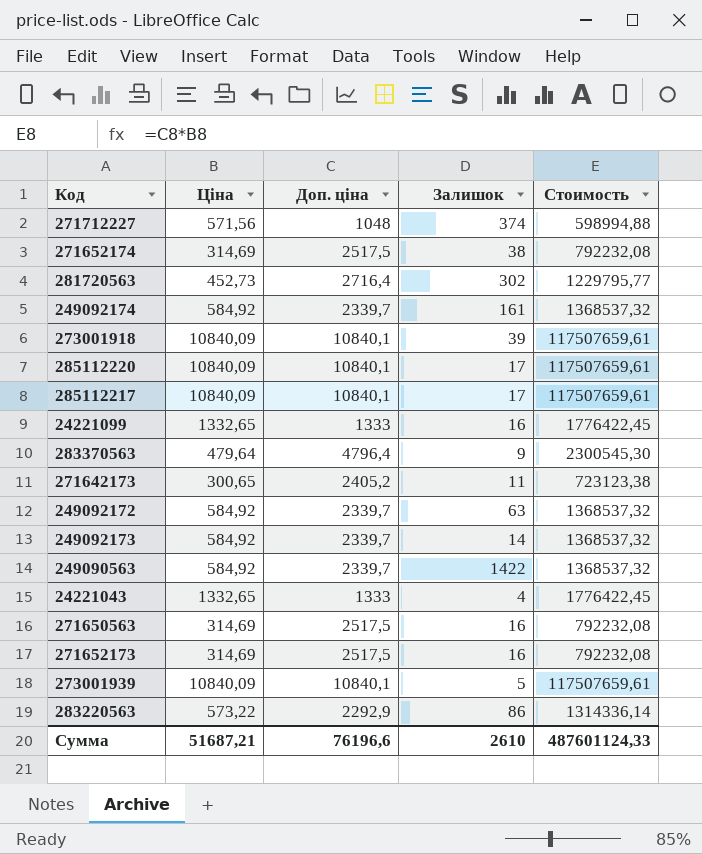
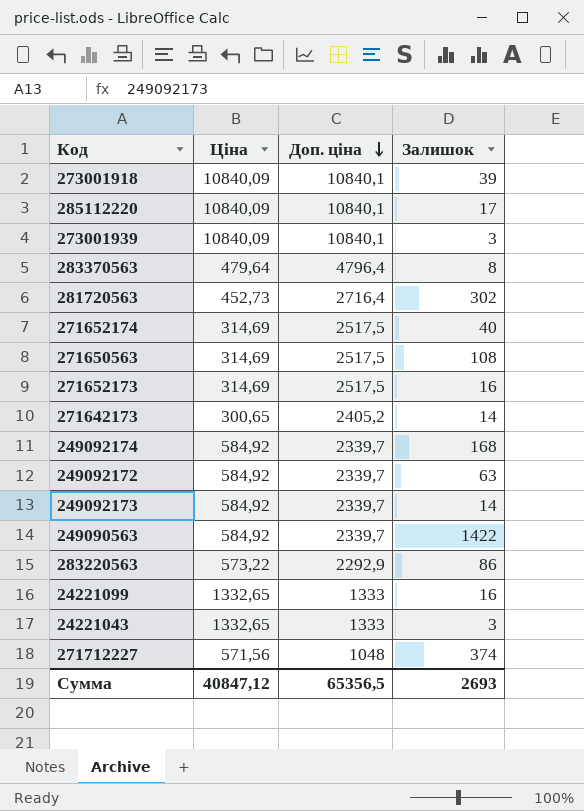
row order: none -> Доп. ціна descending
column Стоимость | formula: [Ціна] * [Доп. ціна] -> none
row 285112217: 10840,09 | 10840,1 | 17 | 117507659,61 -> none
273001939 | Залишок: 5 -> 3
283370563 | Залишок: 9 -> 8
271652174 | Залишок: 38 -> 40
271650563 | Залишок: 16 -> 108
271642173 | Залишок: 11 -> 14
249092174 | Залишок: 161 -> 168
24221043 | Залишок: 4 -> 3
Сумма | Ціна: 51687,21 -> 40847,12
Сумма | Доп. ціна: 76196,6 -> 65356,5
Сумма | Залишок: 2610 -> 2693

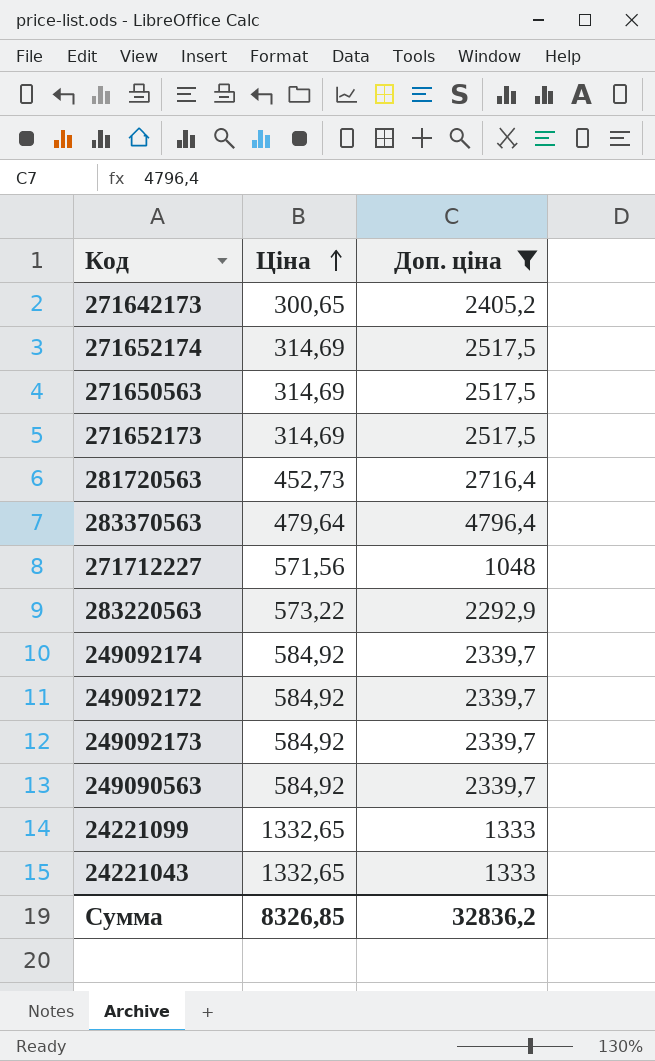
filter: none -> Доп. ціна != 10840,1
row order: Доп. ціна descending -> Ціна ascending
column Залишок | position: 4 -> none
Сумма | Ціна: 40847,12 -> 8326,85
Сумма | Доп. ціна: 65356,5 -> 32836,2

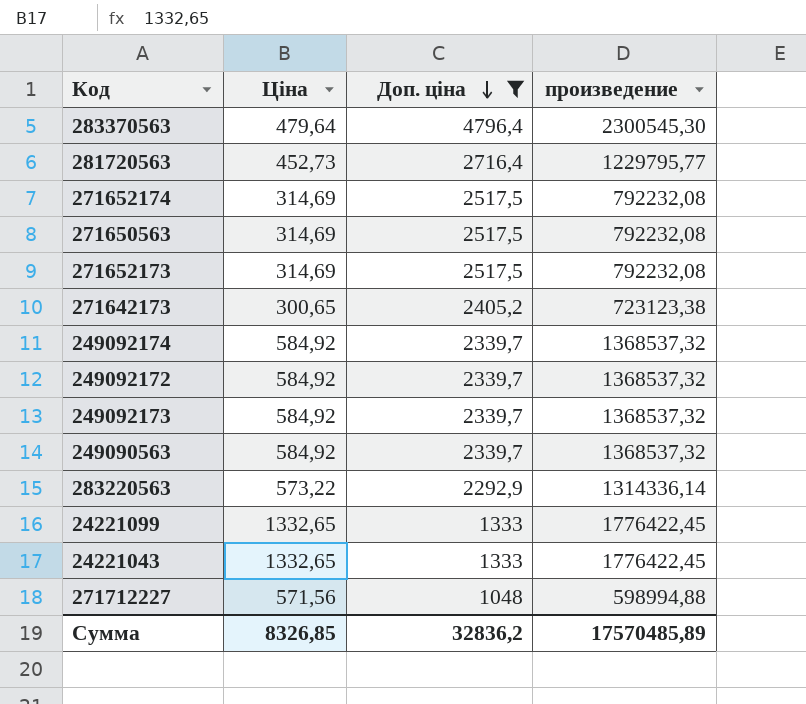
row order: Ціна ascending -> Доп. ціна descending
column произведение | formula: none -> [Ціна] * [Доп. ціна]

